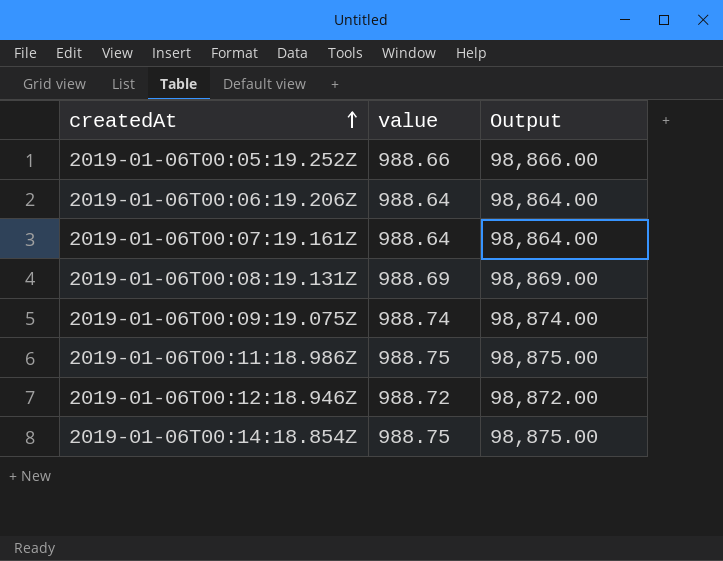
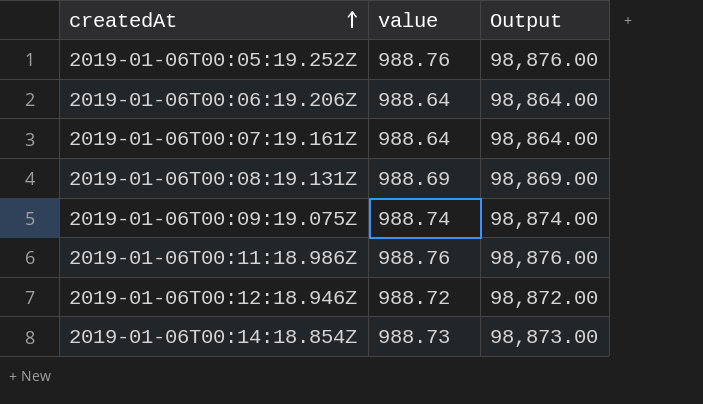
2019-01-06T00:05:19.252Z | value: 988.66 -> 988.76
2019-01-06T00:05:19.252Z | Output: 98,866.00 -> 98,876.00
2019-01-06T00:11:18.986Z | value: 988.75 -> 988.76
2019-01-06T00:11:18.986Z | Output: 98,875.00 -> 98,876.00
2019-01-06T00:14:18.854Z | value: 988.75 -> 988.73
2019-01-06T00:14:18.854Z | Output: 98,875.00 -> 98,873.00

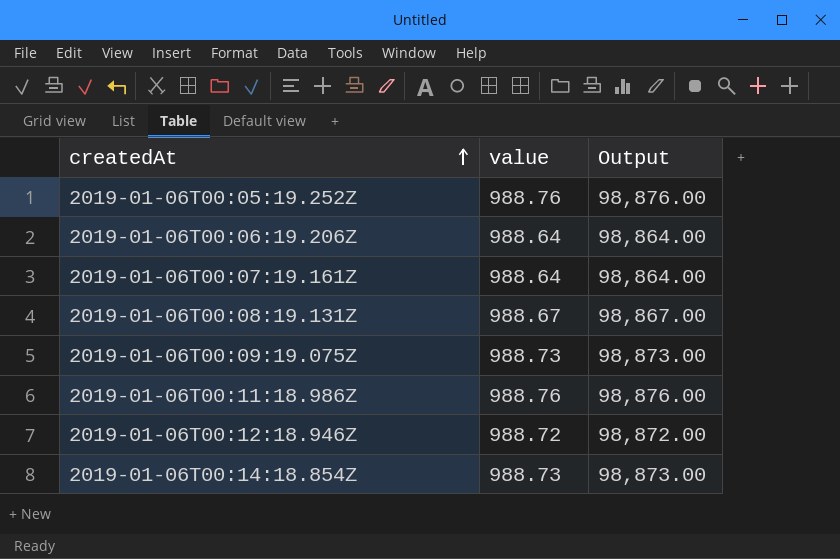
2019-01-06T00:08:19.131Z | value: 988.69 -> 988.67
2019-01-06T00:08:19.131Z | Output: 98,869.00 -> 98,867.00
2019-01-06T00:09:19.075Z | value: 988.74 -> 988.73
2019-01-06T00:09:19.075Z | Output: 98,874.00 -> 98,873.00

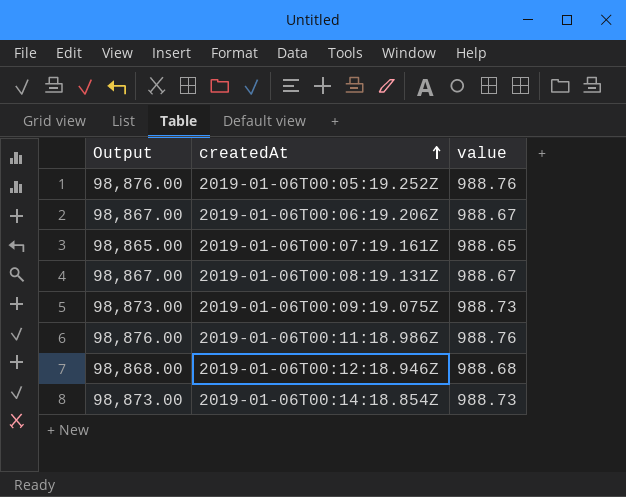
column Output | position: 3 -> 1
2019-01-06T00:06:19.206Z | Output: 98,864.00 -> 98,867.00
2019-01-06T00:06:19.206Z | value: 988.64 -> 988.67
2019-01-06T00:07:19.161Z | Output: 98,864.00 -> 98,865.00
2019-01-06T00:07:19.161Z | value: 988.64 -> 988.65
2019-01-06T00:12:18.946Z | Output: 98,872.00 -> 98,868.00
2019-01-06T00:12:18.946Z | value: 988.72 -> 988.68

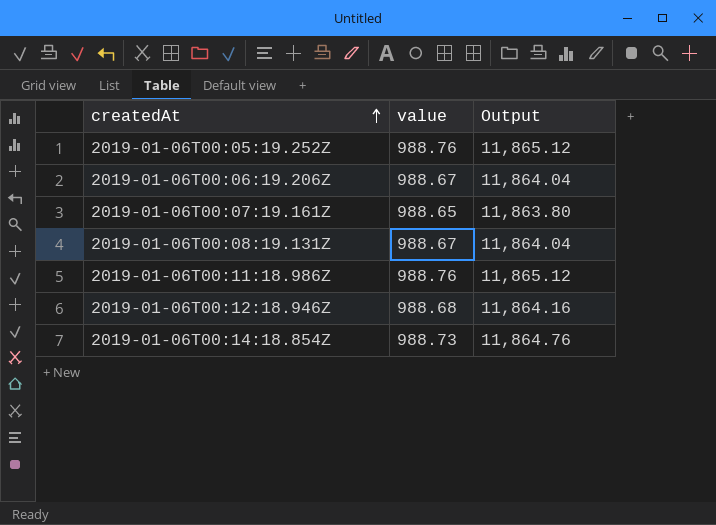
column Output | formula: [value] * 100 -> [value] * 12
column Output | position: 1 -> 3
row 2019-01-06T00:09:19.075Z: 98,873.00 | 988.73 -> none

